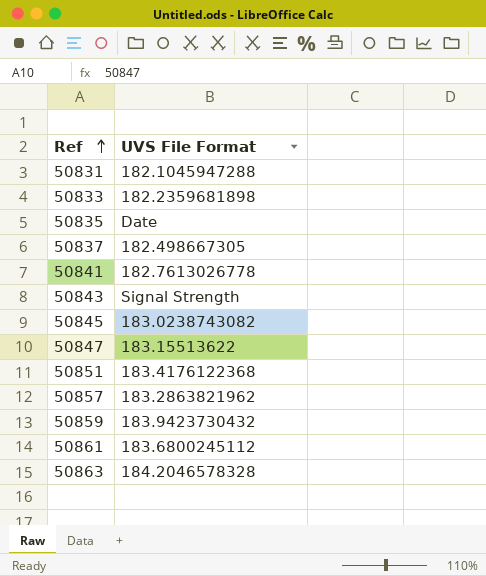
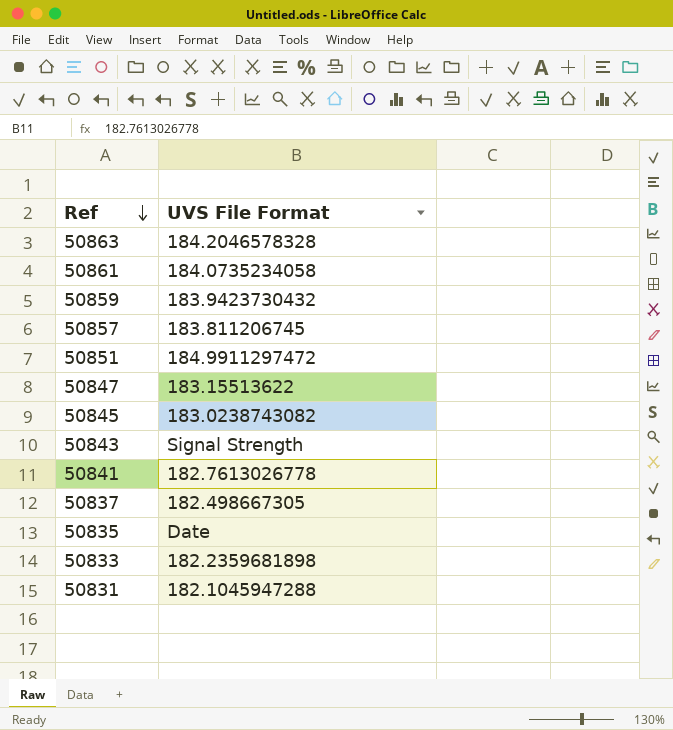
row order: Ref ascending -> Ref descending
50861 | UVS File Format: 183.6800245112 -> 184.0735234058
50857 | UVS File Format: 183.2863821962 -> 183.811206745
50851 | UVS File Format: 183.4176122368 -> 184.9911297472

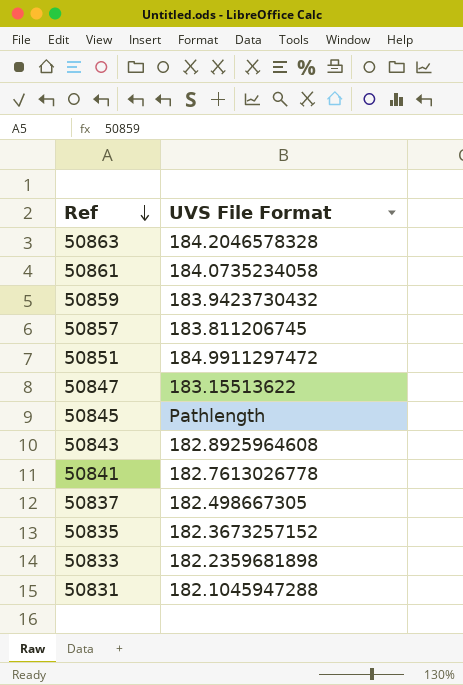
50845 | UVS File Format: 183.0238743082 -> Pathlength
50843 | UVS File Format: Signal Strength -> 182.8925964608
50835 | UVS File Format: Date -> 182.3673257152

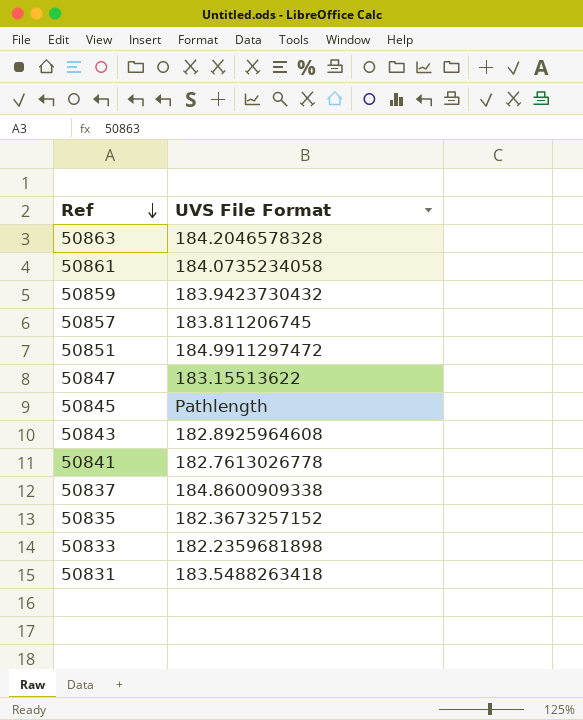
50837 | UVS File Format: 182.498667305 -> 184.8600909338
50831 | UVS File Format: 182.1045947288 -> 183.5488263418

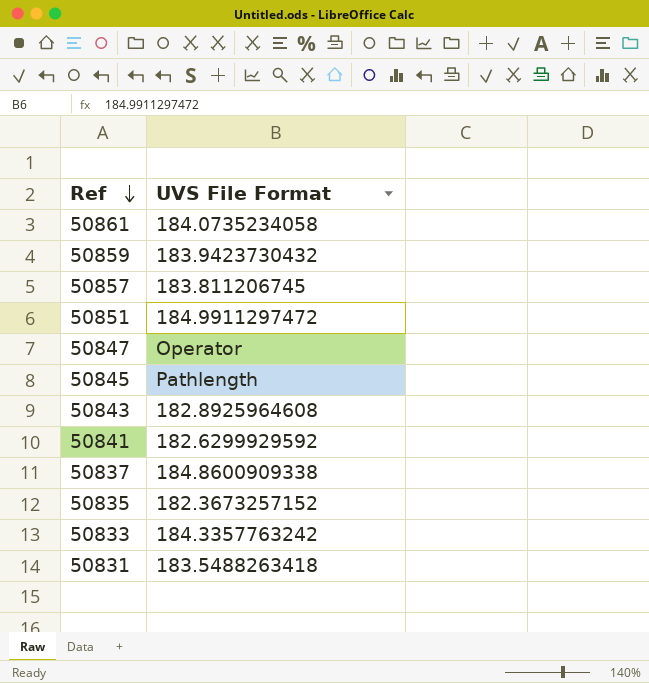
row 50863: 184.2046578328 -> none
50847 | UVS File Format: 183.15513622 -> Operator
50841 | UVS File Format: 182.7613026778 -> 182.6299929592
50833 | UVS File Format: 182.2359681898 -> 184.3357763242

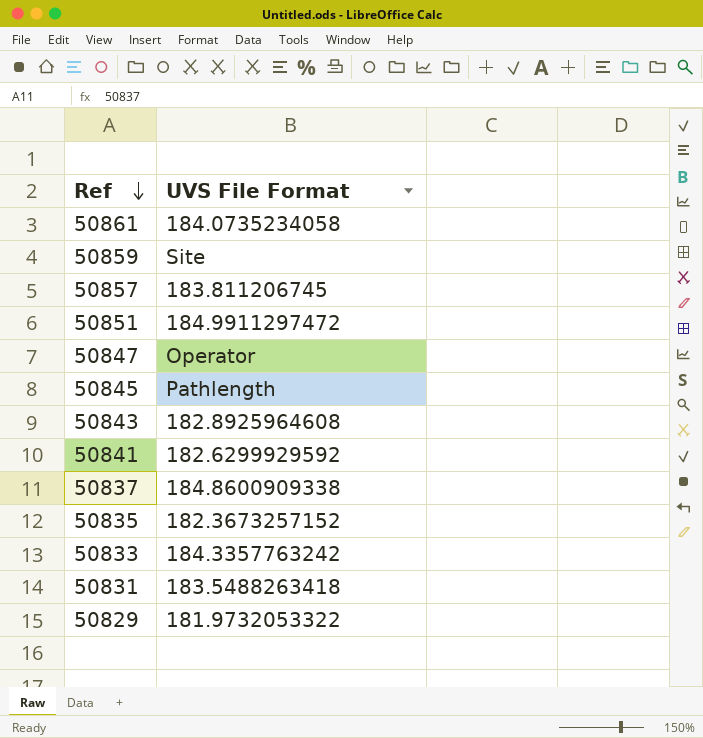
50859 | UVS File Format: 183.9423730432 -> Site
row 50829: none -> 181.9732053322

